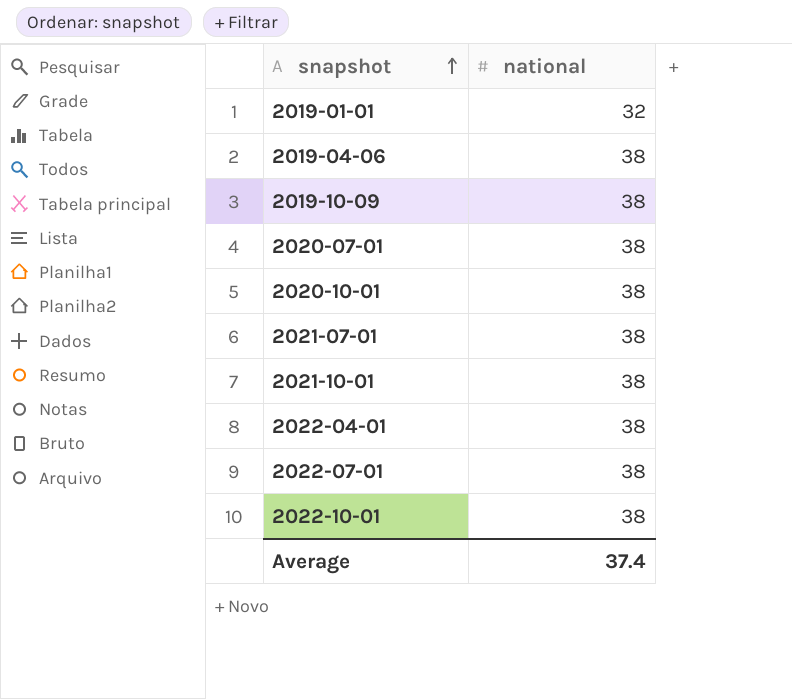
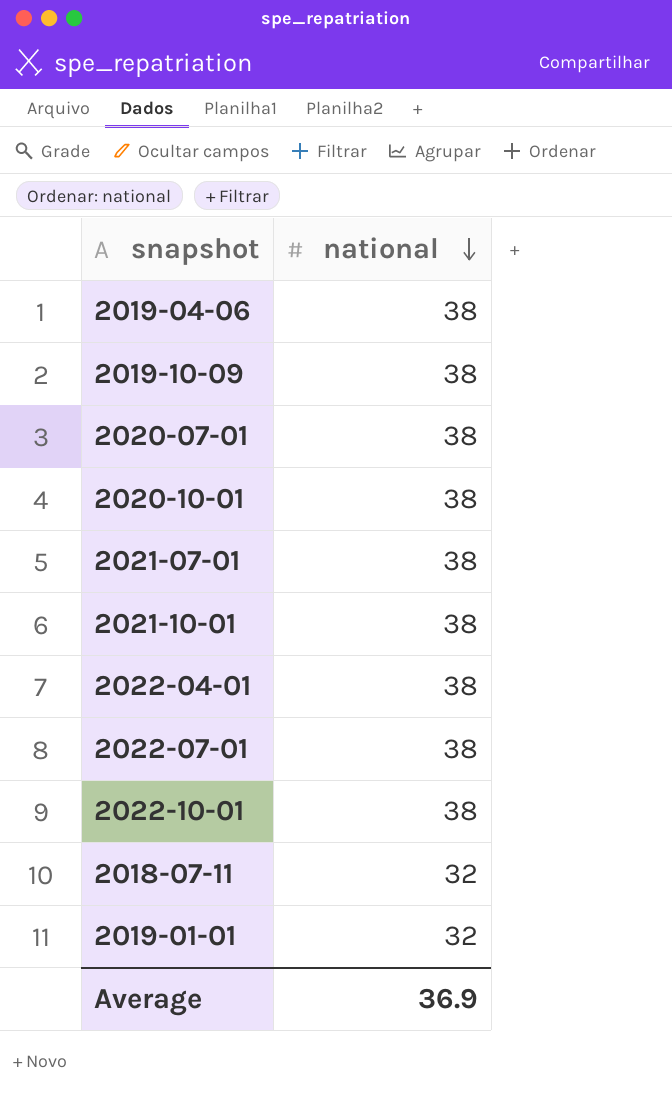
row order: snapshot ascending -> national descending
row 2018-07-11: none -> 32
Average | national: 37.4 -> 36.9

